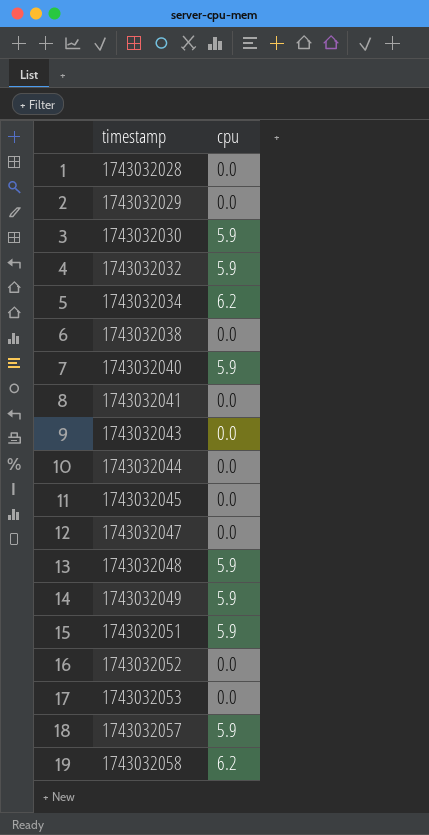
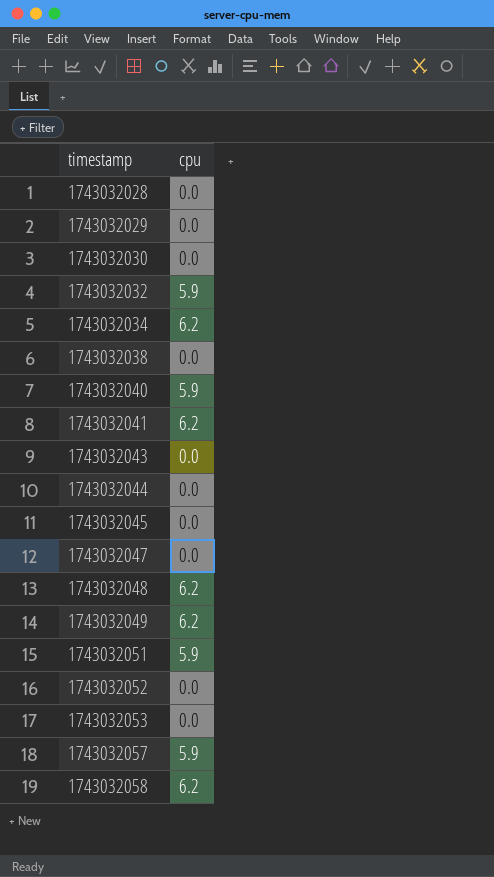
1743032030 | cpu: 5.9 -> 0.0
1743032041 | cpu: 0.0 -> 6.2
1743032048 | cpu: 5.9 -> 6.2
1743032049 | cpu: 5.9 -> 6.2

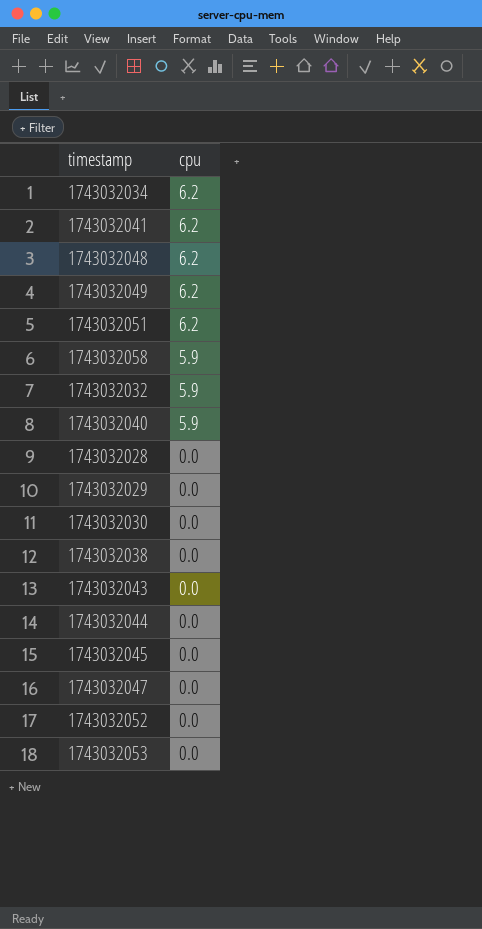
row order: timestamp ascending -> cpu descending
row 1743032057: 5.9 -> none
1743032051 | cpu: 5.9 -> 6.2
1743032058 | cpu: 6.2 -> 5.9

